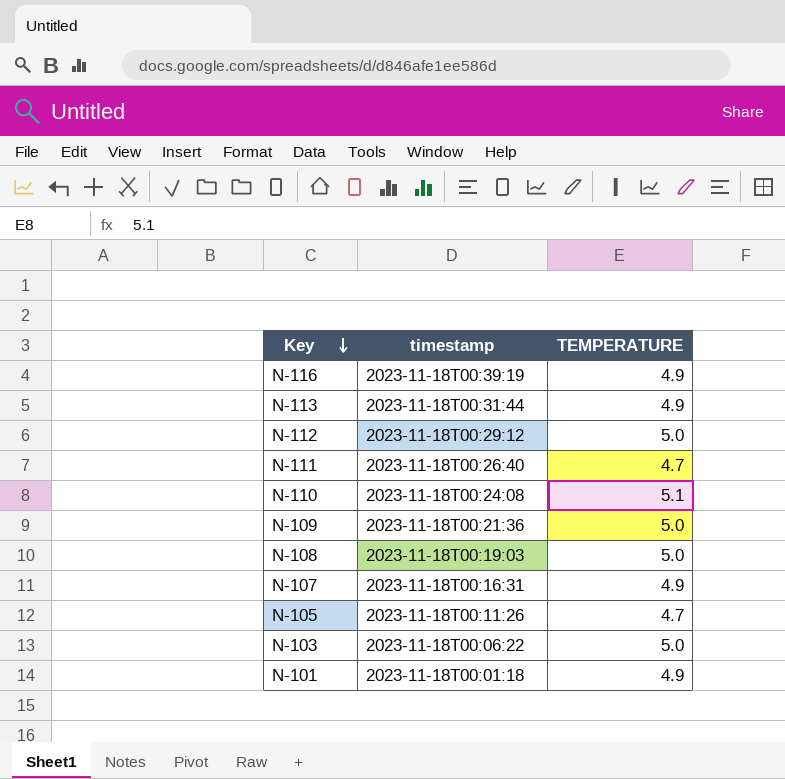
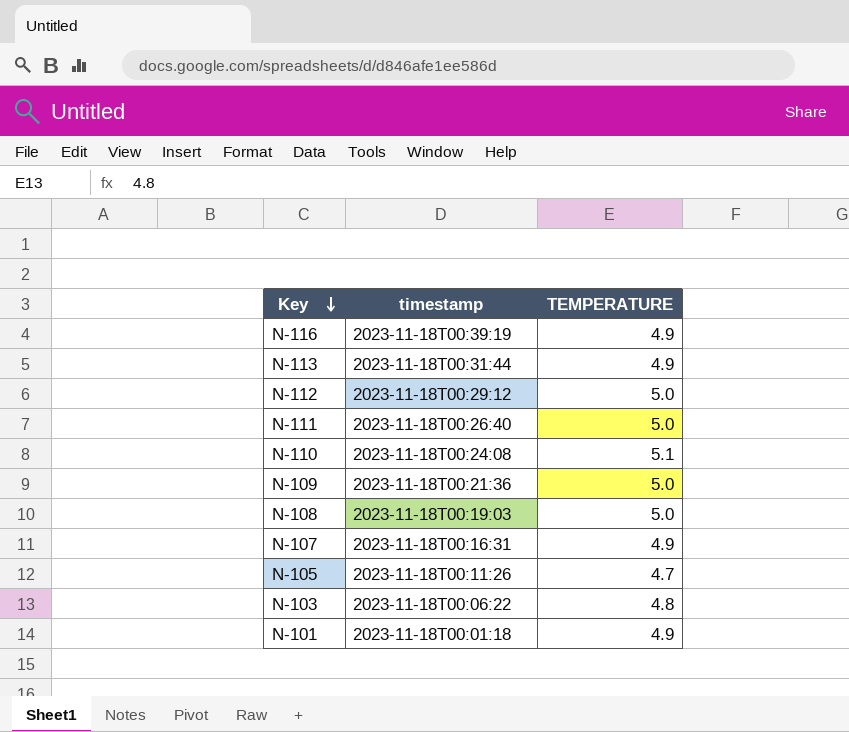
N-111 | TEMPERATURE: 4.7 -> 5.0
N-103 | TEMPERATURE: 5.0 -> 4.8

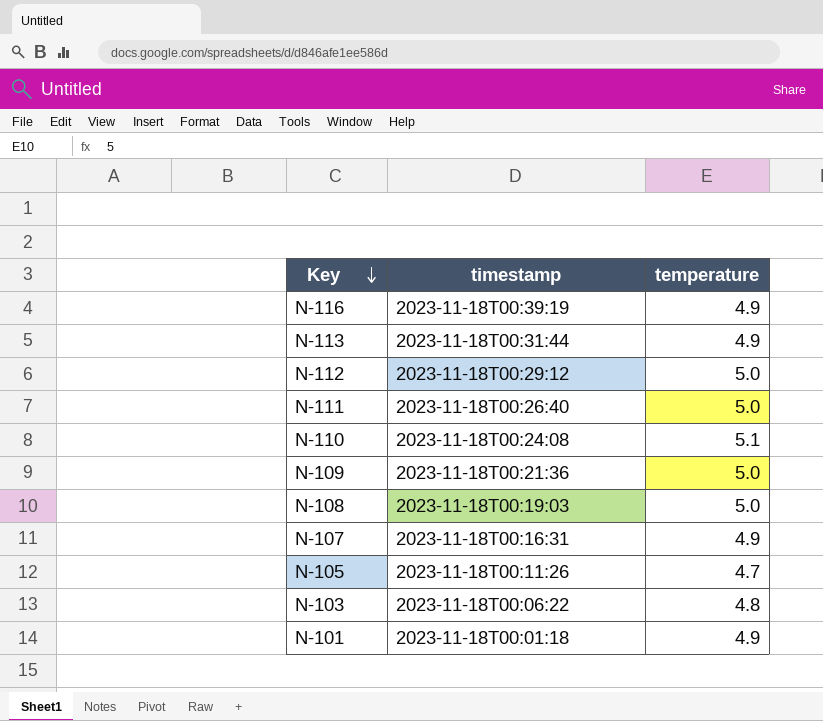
column name: TEMPERATURE -> temperature

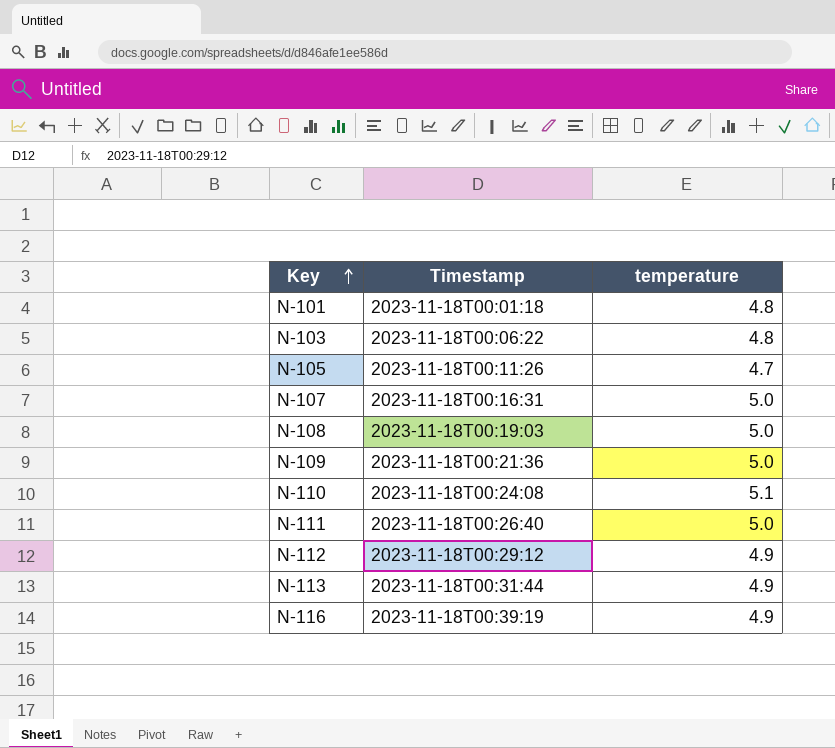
row order: Key descending -> Key ascending
column name: timestamp -> Timestamp
N-101 | temperature: 4.9 -> 4.8
N-107 | temperature: 4.9 -> 5.0
N-112 | temperature: 5.0 -> 4.9

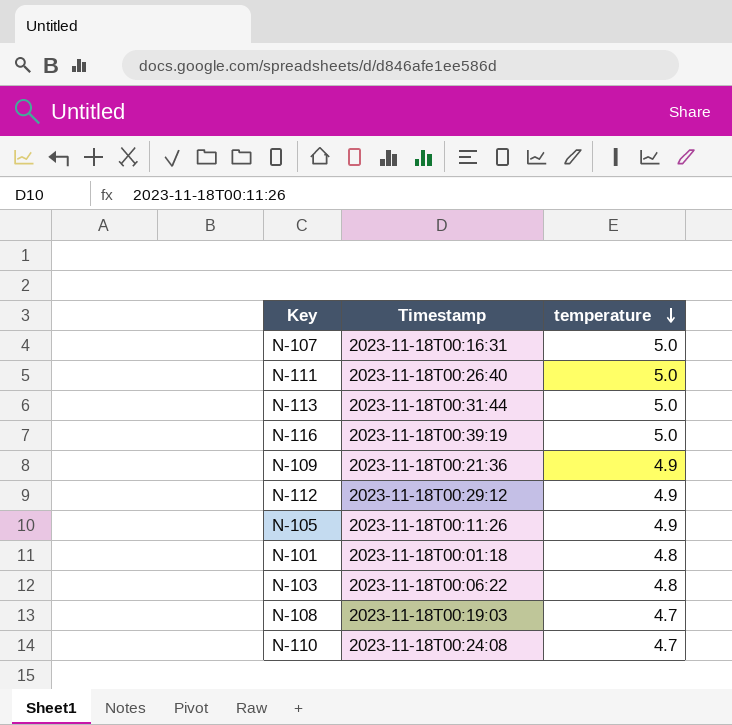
row order: Key ascending -> temperature descending
N-113 | temperature: 4.9 -> 5.0
N-116 | temperature: 4.9 -> 5.0
N-109 | temperature: 5.0 -> 4.9
N-105 | temperature: 4.7 -> 4.9
N-108 | temperature: 5.0 -> 4.7
N-110 | temperature: 5.1 -> 4.7

